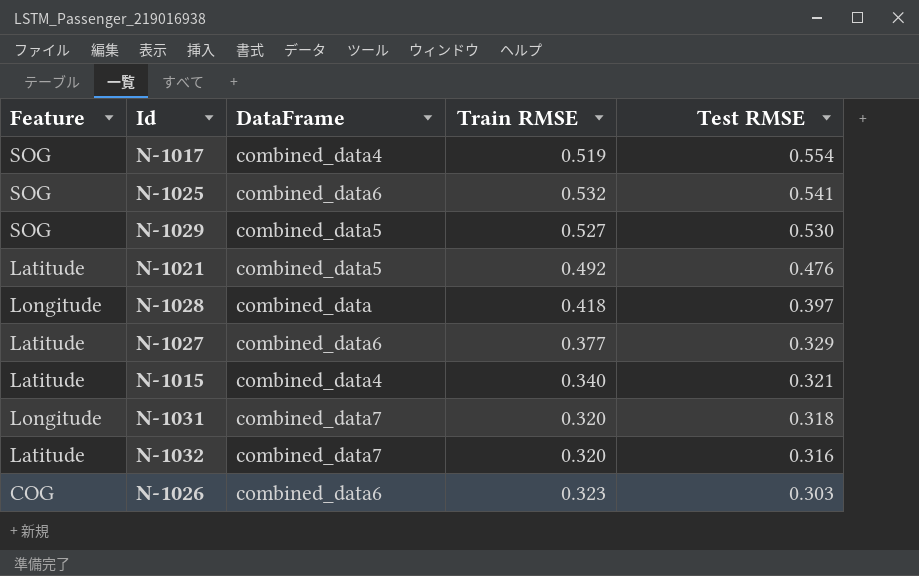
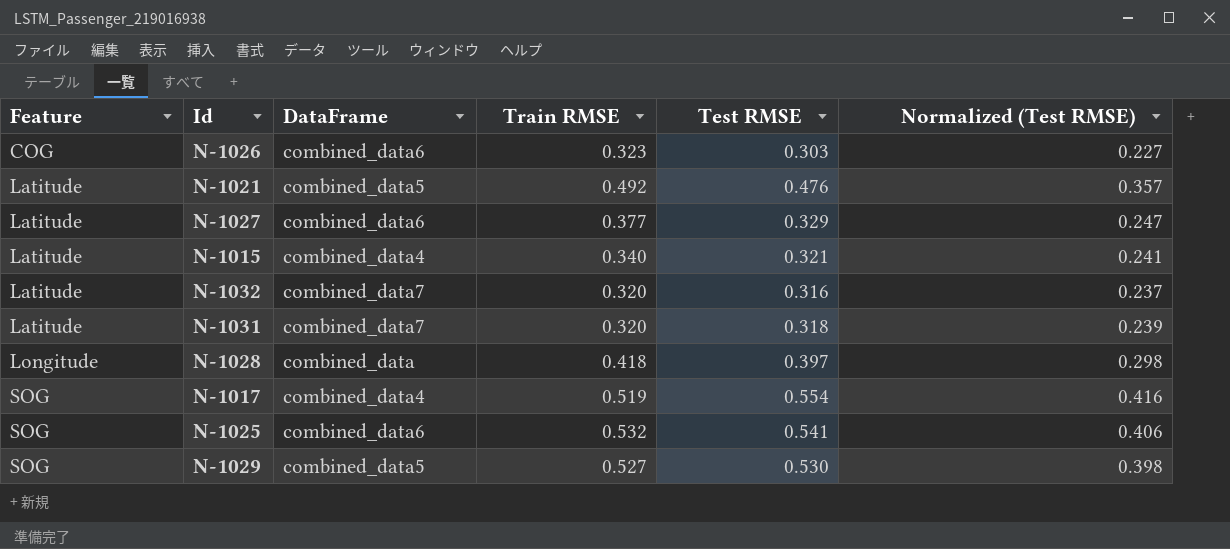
row order: Test RMSE descending -> Feature ascending
column Normalized (Test RMSE) | formula: none -> [Test RMSE] * 0.75
N-1031 | Feature: Longitude -> Latitude

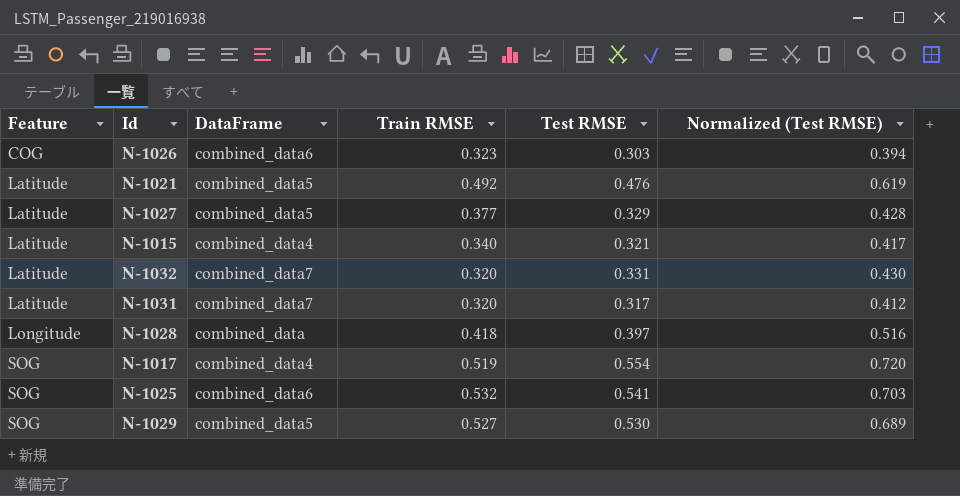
column Normalized (Test RMSE) | formula: [Test RMSE] * 0.75 -> [Test RMSE] * 1.3
N-1027 | DataFrame: combined_data6 -> combined_data5
N-1032 | Test RMSE: 0.316 -> 0.331
N-1031 | Test RMSE: 0.318 -> 0.317

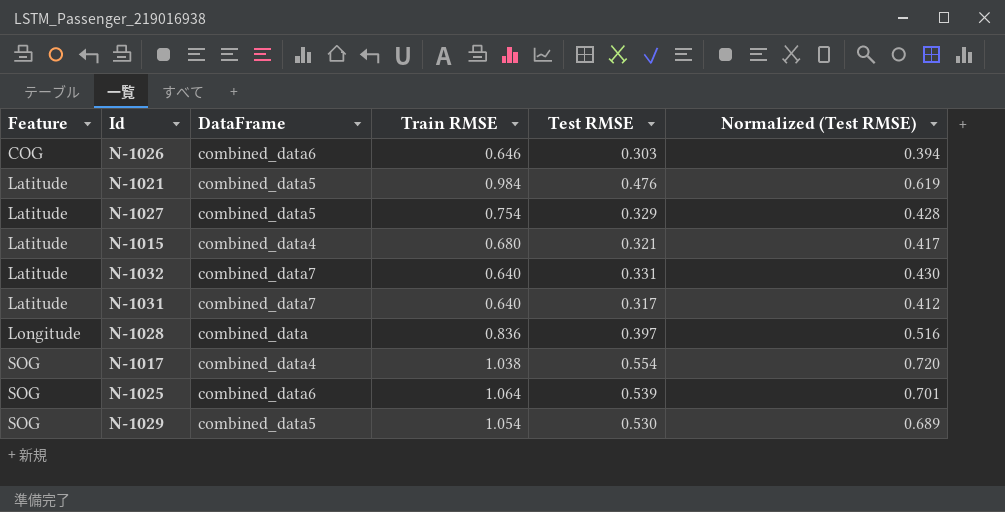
N-1026 | Train RMSE: 0.323 -> 0.646
N-1021 | Train RMSE: 0.492 -> 0.984
N-1027 | Train RMSE: 0.377 -> 0.754
N-1015 | Train RMSE: 0.340 -> 0.680
N-1032 | Train RMSE: 0.320 -> 0.640
N-1031 | Train RMSE: 0.320 -> 0.640
N-1028 | Train RMSE: 0.418 -> 0.836
N-1017 | Train RMSE: 0.519 -> 1.038
N-1025 | Train RMSE: 0.532 -> 1.064
N-1025 | Test RMSE: 0.541 -> 0.539
N-1025 | Normalized (Test RMSE): 0.703 -> 0.701
N-1029 | Train RMSE: 0.527 -> 1.054

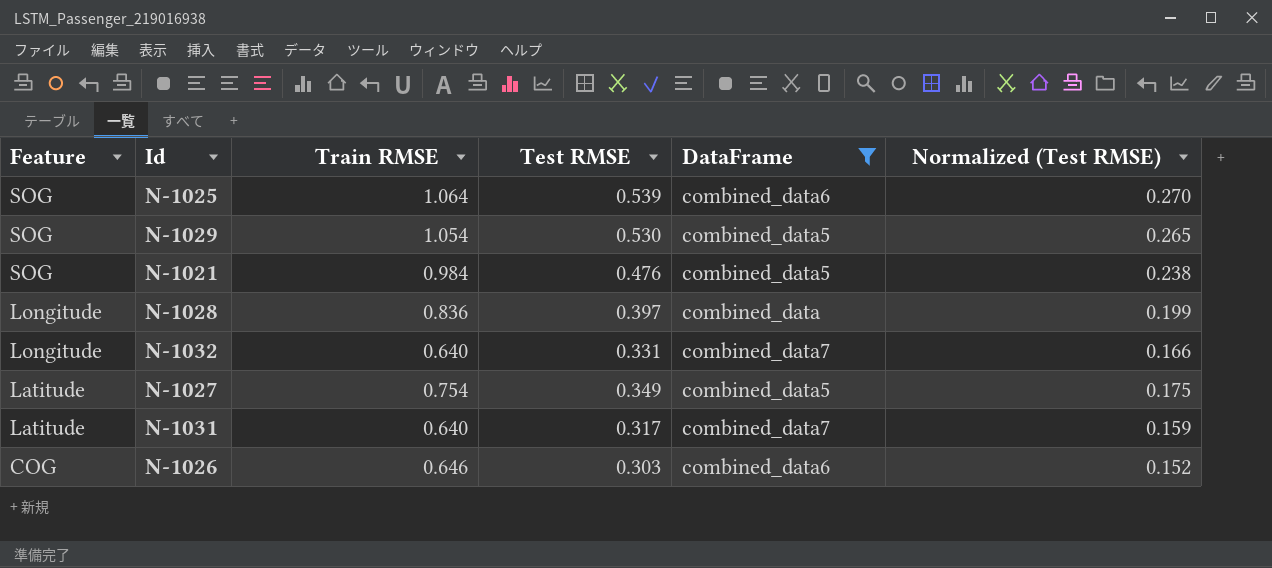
filter: none -> DataFrame != combined_data4
row order: Feature ascending -> Feature descending
column DataFrame | position: 3 -> 5
column Normalized (Test RMSE) | formula: [Test RMSE] * 1.3 -> [Test RMSE] * 0.5
N-1021 | Feature: Latitude -> SOG
N-1032 | Feature: Latitude -> Longitude
N-1027 | Test RMSE: 0.329 -> 0.349

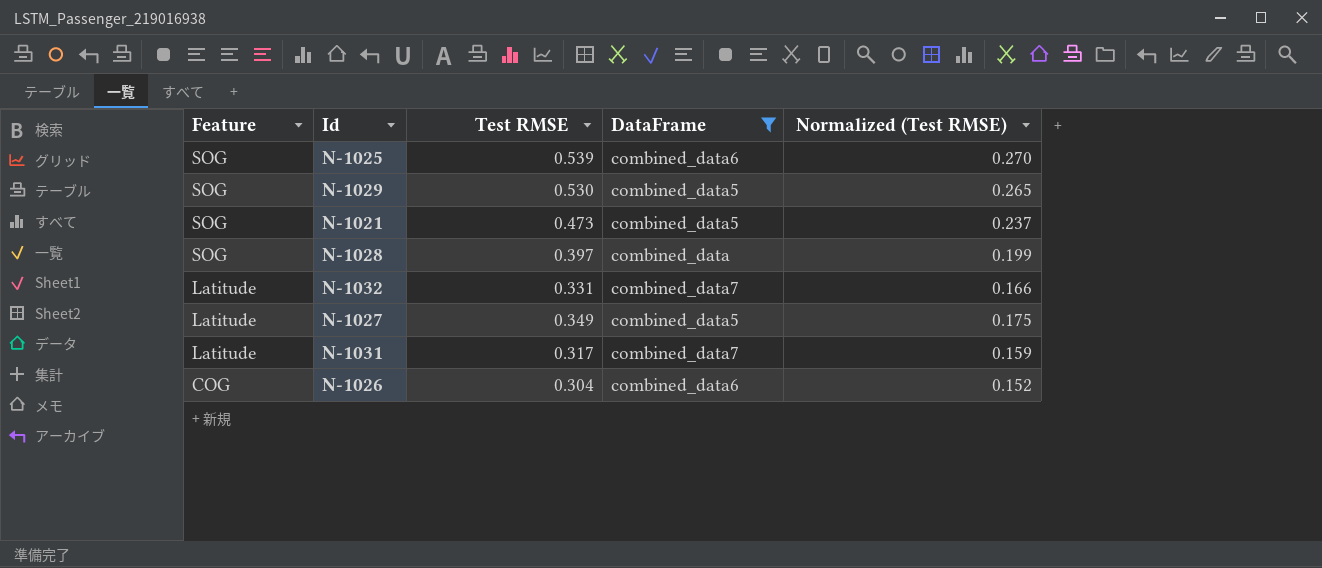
column Train RMSE | position: 3 -> none
N-1021 | Test RMSE: 0.476 -> 0.473
N-1021 | Normalized (Test RMSE): 0.238 -> 0.237
N-1028 | Feature: Longitude -> SOG
N-1032 | Feature: Longitude -> Latitude
N-1026 | Test RMSE: 0.303 -> 0.304

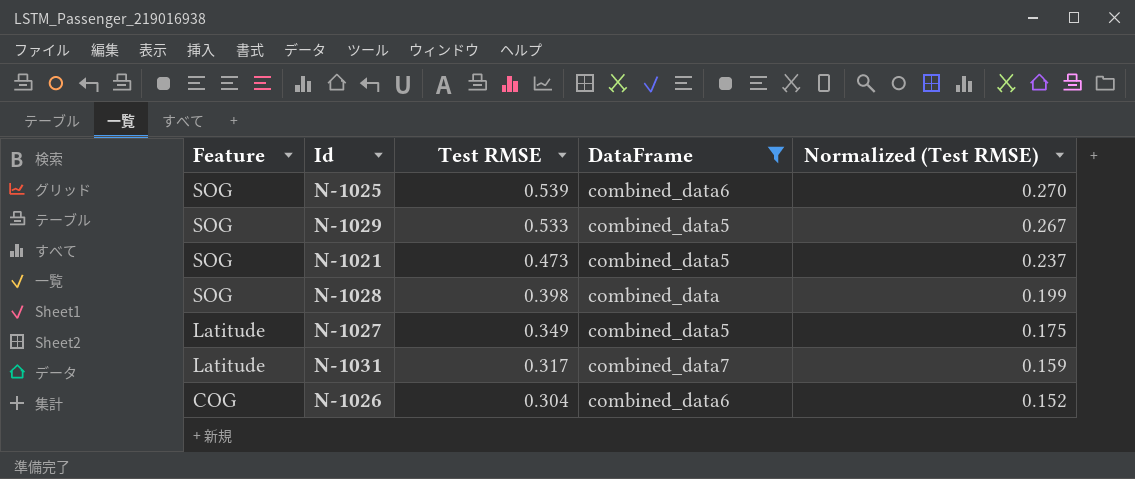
row N-1032: Latitude | 0.331 | combined_data7 | 0.166 -> none
N-1029 | Test RMSE: 0.530 -> 0.533
N-1029 | Normalized (Test RMSE): 0.265 -> 0.267
N-1028 | Test RMSE: 0.397 -> 0.398

